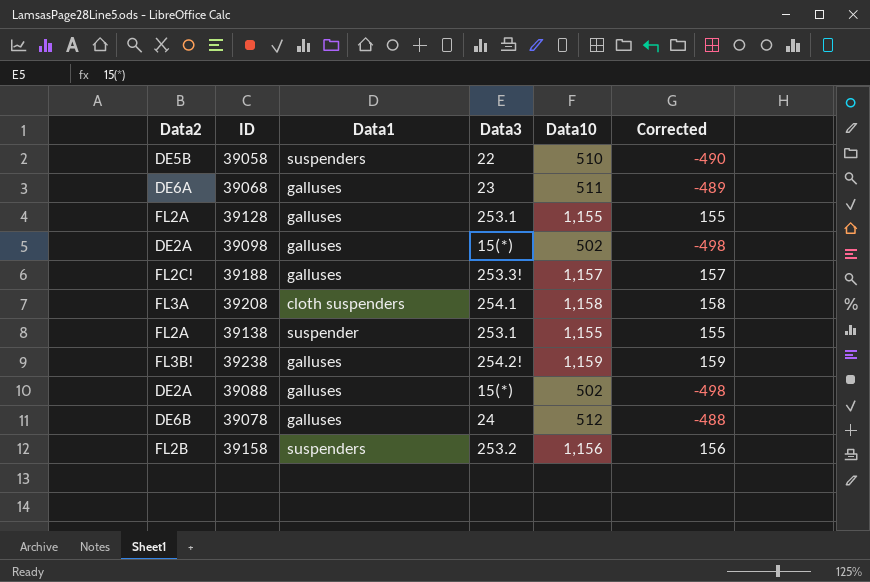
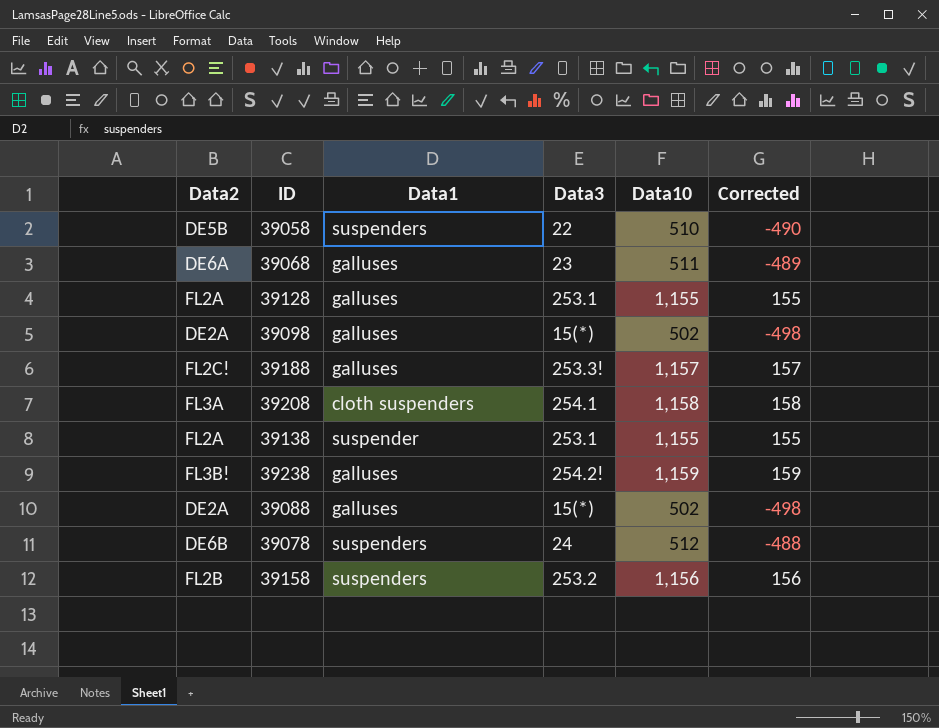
39078 | Data1: galluses -> suspenders

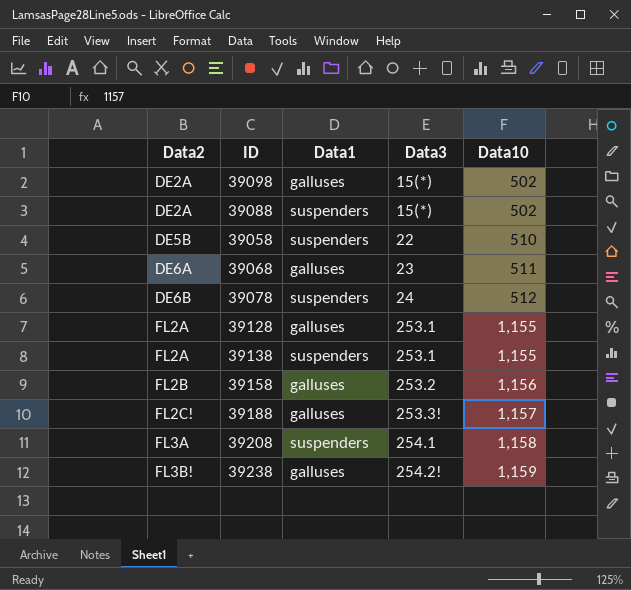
row order: none -> Data2 ascending
column Corrected | formula: [Data10] - 1000 -> none
39088 | Data1: galluses -> suspenders
39138 | Data1: suspender -> suspenders
39158 | Data1: suspenders -> galluses
39208 | Data1: cloth suspenders -> suspenders

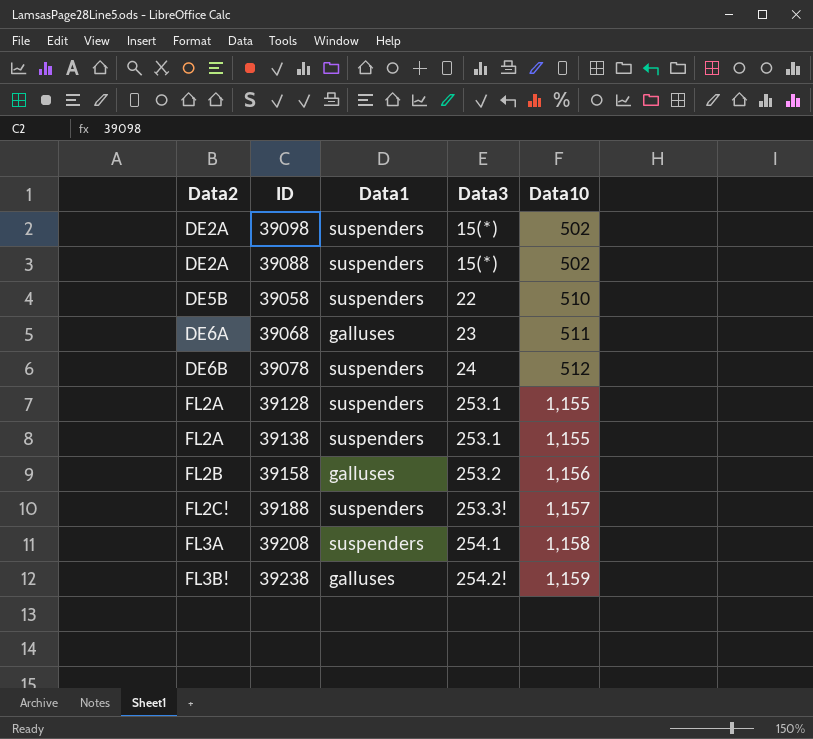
39098 | Data1: galluses -> suspenders
39128 | Data1: galluses -> suspenders
39188 | Data1: galluses -> suspenders

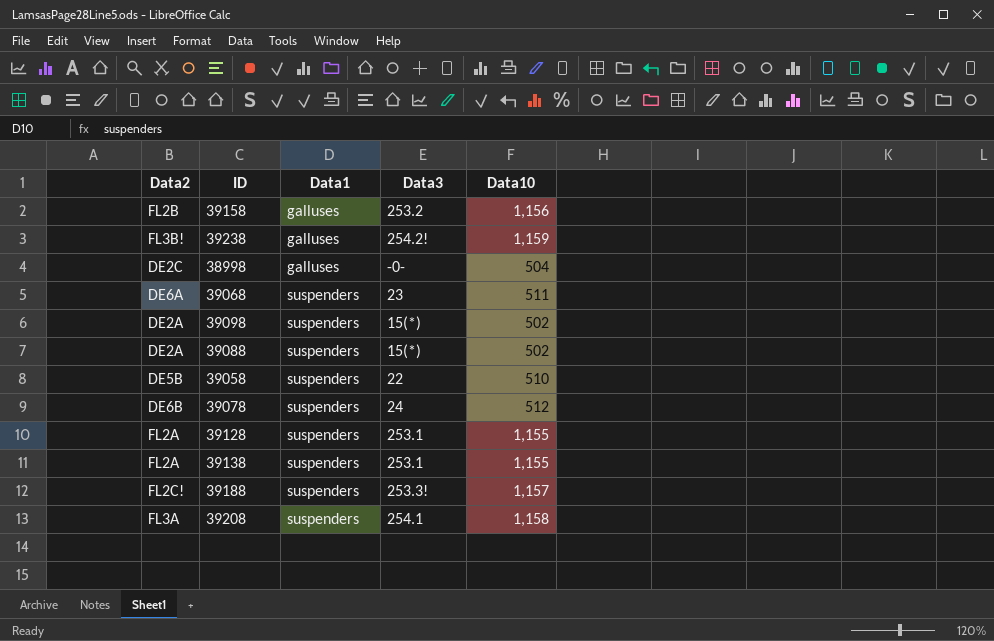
row order: Data2 ascending -> Data1 ascending
row 38998: none -> DE2C | galluses | -0- | 504
39068 | Data1: galluses -> suspenders

